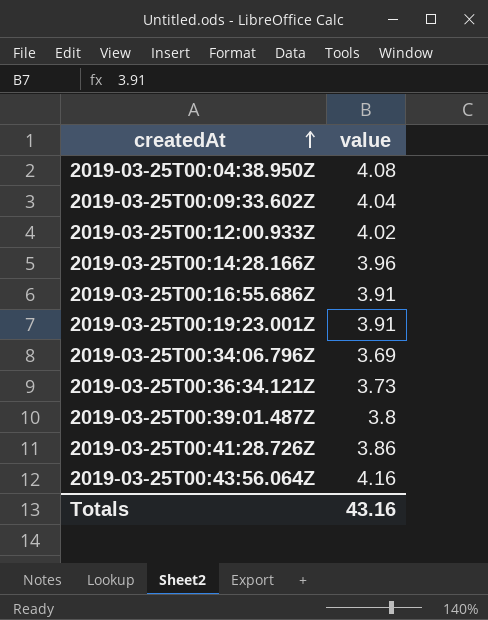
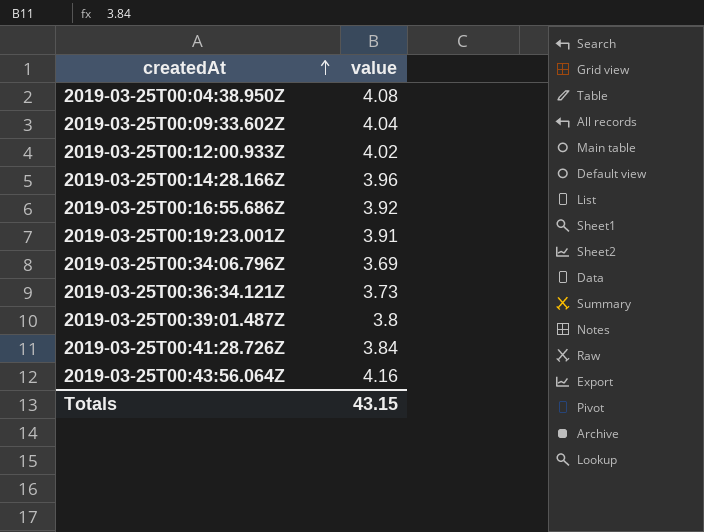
2019-03-25T00:16:55.686Z | value: 3.91 -> 3.92
2019-03-25T00:41:28.726Z | value: 3.86 -> 3.84
Totals | value: 43.16 -> 43.15

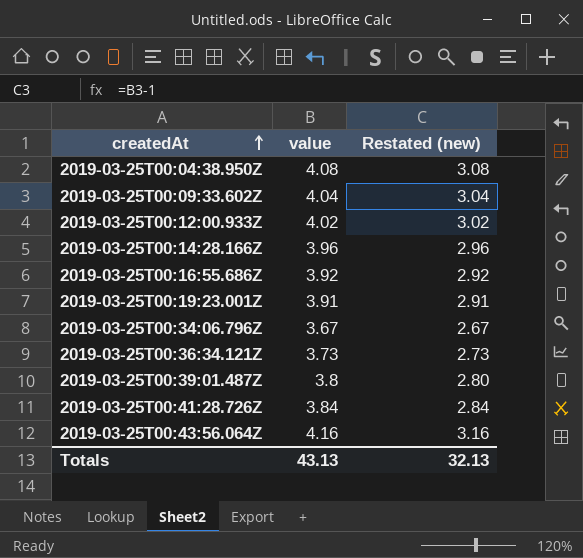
column Restated (new) | formula: none -> [value] - 1
2019-03-25T00:34:06.796Z | value: 3.69 -> 3.67
Totals | value: 43.15 -> 43.13

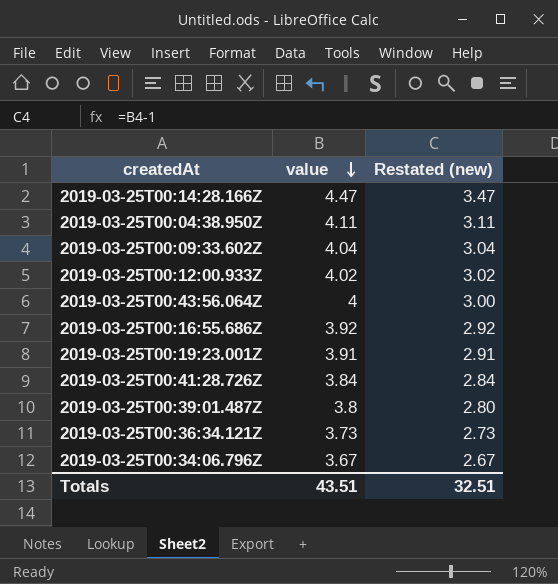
row order: createdAt ascending -> value descending
2019-03-25T00:14:28.166Z | value: 3.96 -> 4.47
2019-03-25T00:14:28.166Z | Restated (new): 2.96 -> 3.47
2019-03-25T00:04:38.950Z | value: 4.08 -> 4.11
2019-03-25T00:04:38.950Z | Restated (new): 3.08 -> 3.11
2019-03-25T00:43:56.064Z | value: 4.16 -> 4
2019-03-25T00:43:56.064Z | Restated (new): 3.16 -> 3.00
Totals | value: 43.13 -> 43.51
Totals | Restated (new): 32.13 -> 32.51

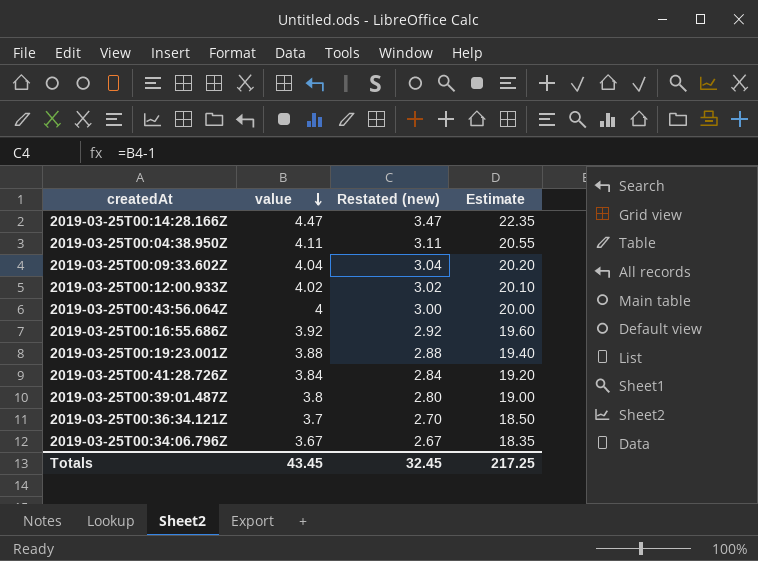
column Estimate | formula: none -> [value] * 5
2019-03-25T00:19:23.001Z | value: 3.91 -> 3.88
2019-03-25T00:19:23.001Z | Restated (new): 2.91 -> 2.88
2019-03-25T00:36:34.121Z | value: 3.73 -> 3.7
2019-03-25T00:36:34.121Z | Restated (new): 2.73 -> 2.70
Totals | value: 43.51 -> 43.45
Totals | Restated (new): 32.51 -> 32.45

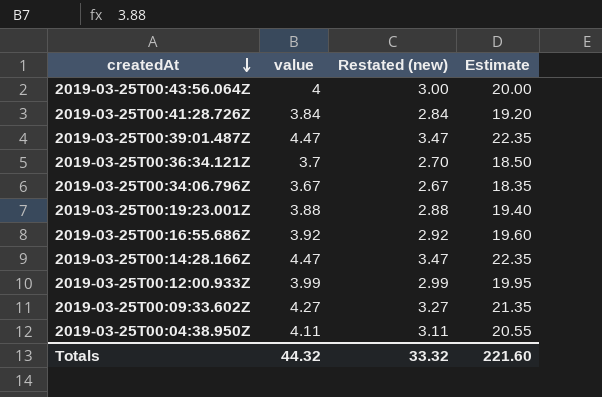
row order: value descending -> createdAt descending
2019-03-25T00:39:01.487Z | value: 3.8 -> 4.47
2019-03-25T00:39:01.487Z | Restated (new): 2.80 -> 3.47
2019-03-25T00:39:01.487Z | Estimate: 19.00 -> 22.35
2019-03-25T00:12:00.933Z | value: 4.02 -> 3.99
2019-03-25T00:12:00.933Z | Restated (new): 3.02 -> 2.99
2019-03-25T00:12:00.933Z | Estimate: 20.10 -> 19.95
2019-03-25T00:09:33.602Z | value: 4.04 -> 4.27
2019-03-25T00:09:33.602Z | Restated (new): 3.04 -> 3.27
2019-03-25T00:09:33.602Z | Estimate: 20.20 -> 21.35
Totals | value: 43.45 -> 44.32
Totals | Restated (new): 32.45 -> 33.32
Totals | Estimate: 217.25 -> 221.60

